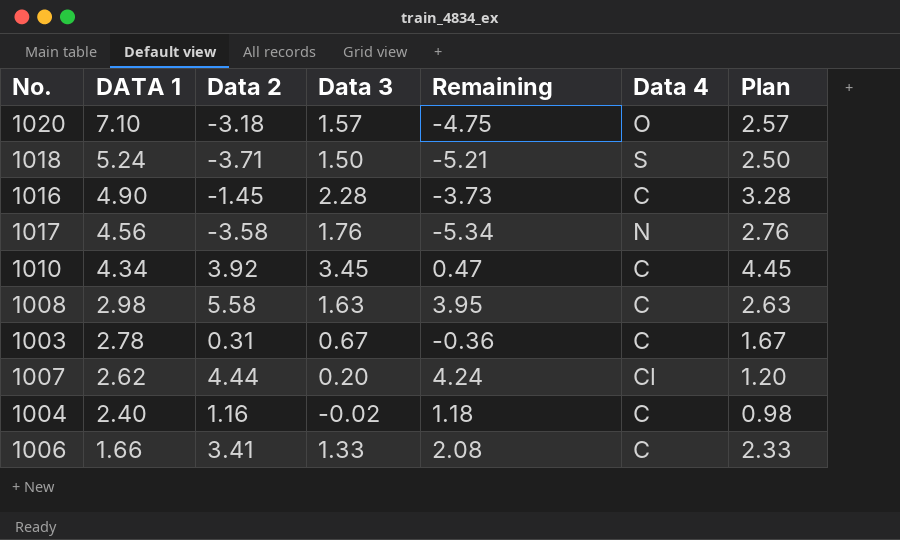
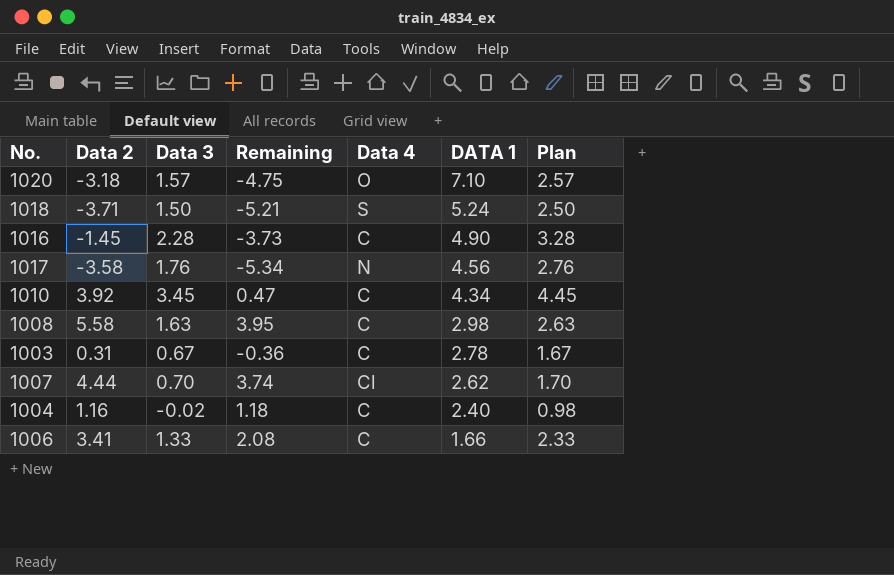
column DATA 1 | position: 2 -> 6
1007 | Data 3: 0.20 -> 0.70
1007 | Remaining: 4.24 -> 3.74
1007 | Plan: 1.20 -> 1.70

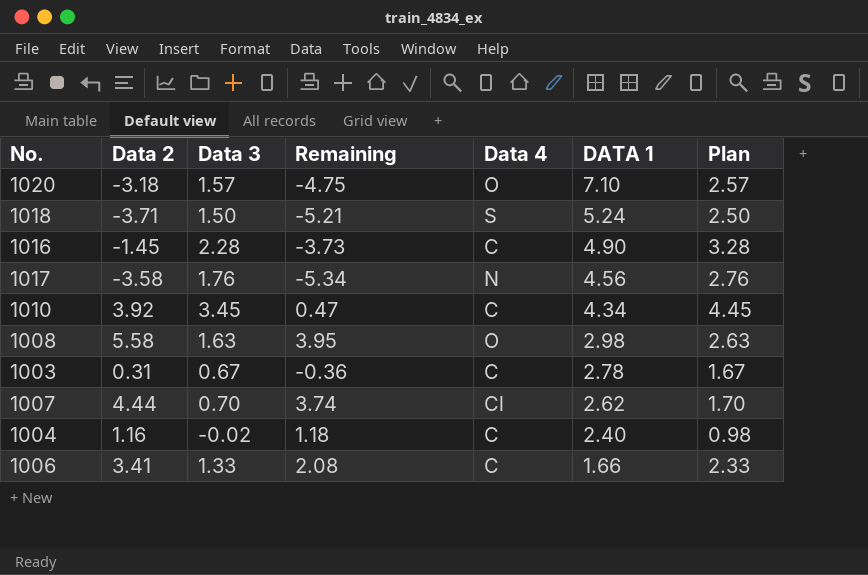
1008 | Data 4: C -> O

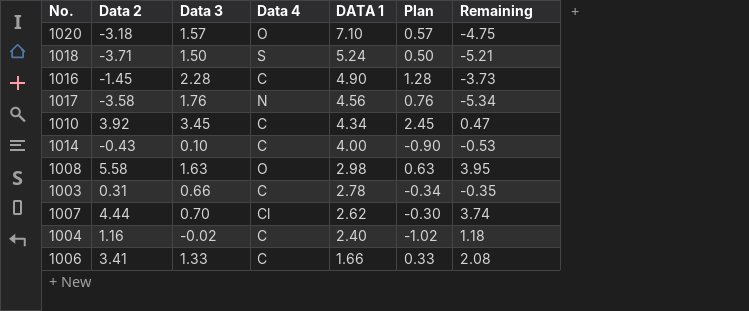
column Plan | formula: [Data 3] + 1 -> [Data 3] - 1
column Remaining | position: 4 -> 7
row 1014: none -> -0.43 | 0.10 | C | 4.00 | -0.90 | -0.53
1003 | Data 3: 0.67 -> 0.66
1003 | Remaining: -0.36 -> -0.35

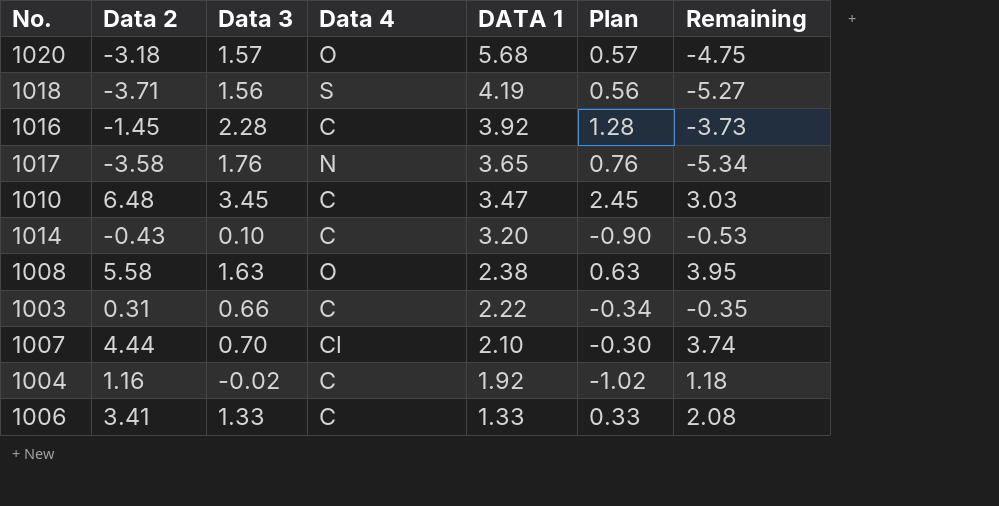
1020 | DATA 1: 7.10 -> 5.68
1018 | Data 3: 1.50 -> 1.56
1018 | DATA 1: 5.24 -> 4.19
1018 | Plan: 0.50 -> 0.56
1018 | Remaining: -5.21 -> -5.27
1016 | DATA 1: 4.90 -> 3.92
1017 | DATA 1: 4.56 -> 3.65
1010 | Data 2: 3.92 -> 6.48
1010 | DATA 1: 4.34 -> 3.47
1010 | Remaining: 0.47 -> 3.03
1014 | DATA 1: 4.00 -> 3.20
1008 | DATA 1: 2.98 -> 2.38
1003 | DATA 1: 2.78 -> 2.22
1007 | DATA 1: 2.62 -> 2.10
1004 | DATA 1: 2.40 -> 1.92
1006 | DATA 1: 1.66 -> 1.33

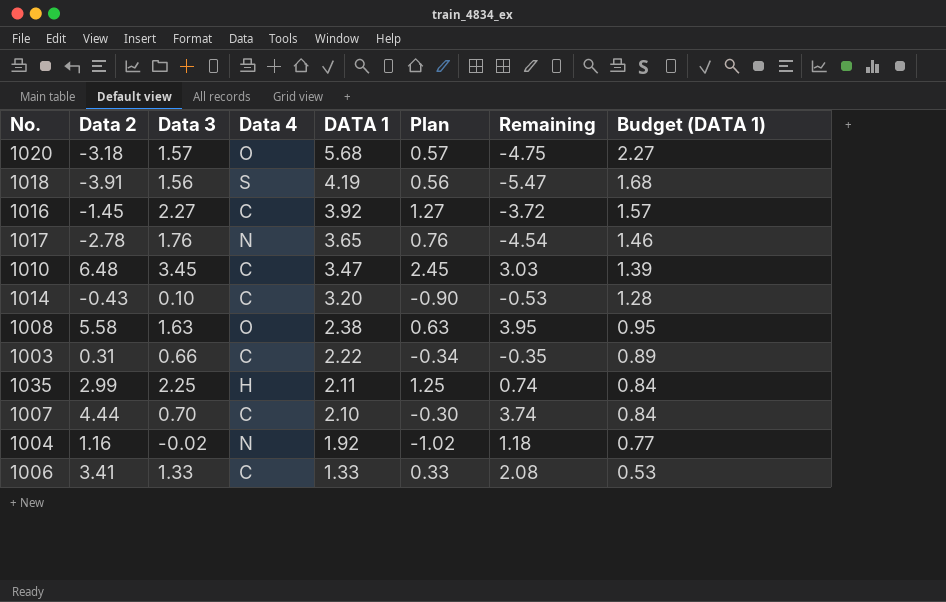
column Budget (DATA 1) | formula: none -> [DATA 1] * 0.4
1018 | Data 2: -3.71 -> -3.91
1018 | Remaining: -5.27 -> -5.47
1016 | Data 3: 2.28 -> 2.27
1016 | Plan: 1.28 -> 1.27
1016 | Remaining: -3.73 -> -3.72
1017 | Data 2: -3.58 -> -2.78
1017 | Remaining: -5.34 -> -4.54
row 1035: none -> 2.99 | 2.25 | H | 2.11 | 1.25 | 0.74 | 0.84
1007 | Data 4: Cl -> C
1004 | Data 4: C -> N

